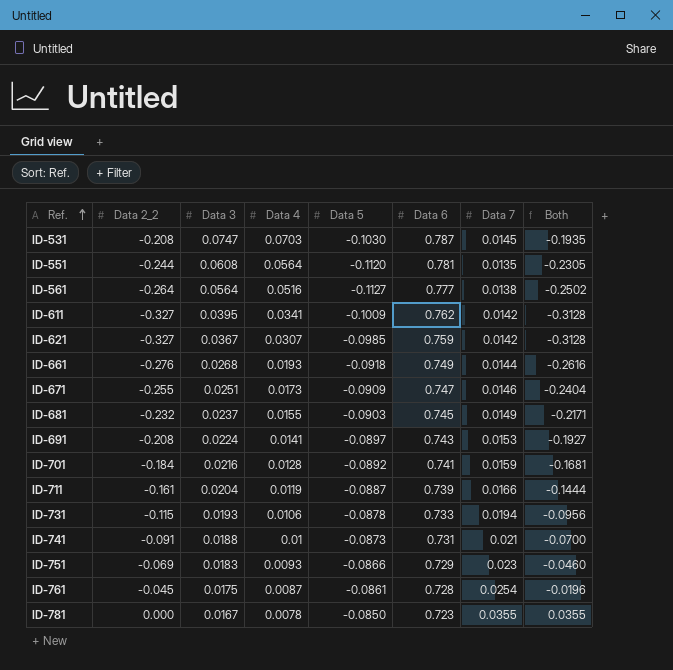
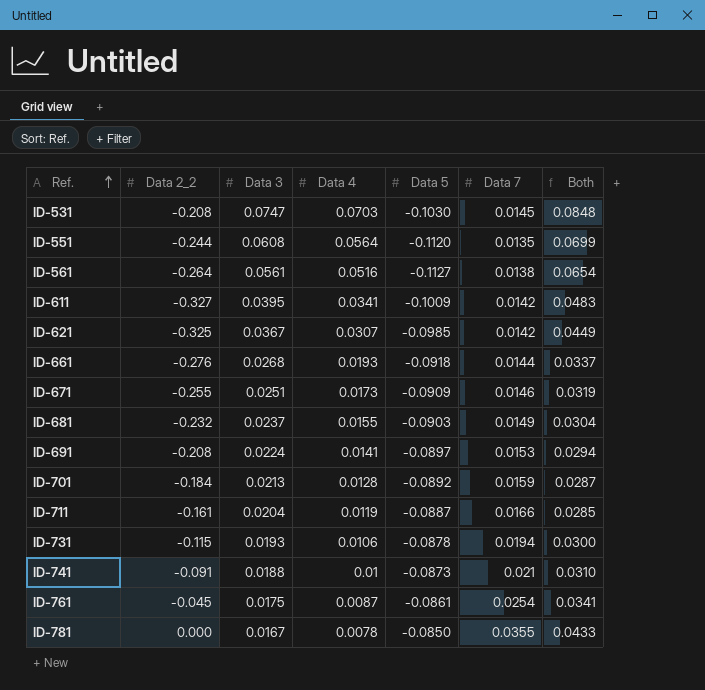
column Data 6 | position: 6 -> none
column Both | formula: [Data 2_2] + [Data 7] -> [Data 4] + [Data 7]
row ID-751: -0.069 | 0.0183 | 0.0093 | -0.0866 | 0.729 | 0.023 | -0.0460 -> none
ID-561 | Data 3: 0.0564 -> 0.0561
ID-621 | Data 2_2: -0.327 -> -0.325
ID-701 | Data 3: 0.0216 -> 0.0213

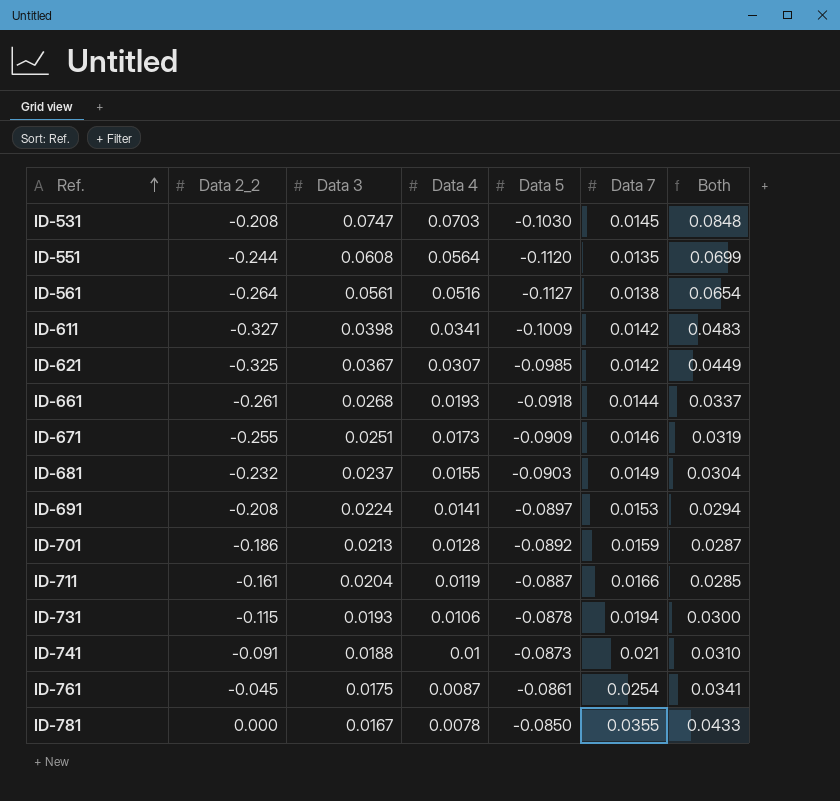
ID-611 | Data 3: 0.0395 -> 0.0398
ID-661 | Data 2_2: -0.276 -> -0.261
ID-701 | Data 2_2: -0.184 -> -0.186

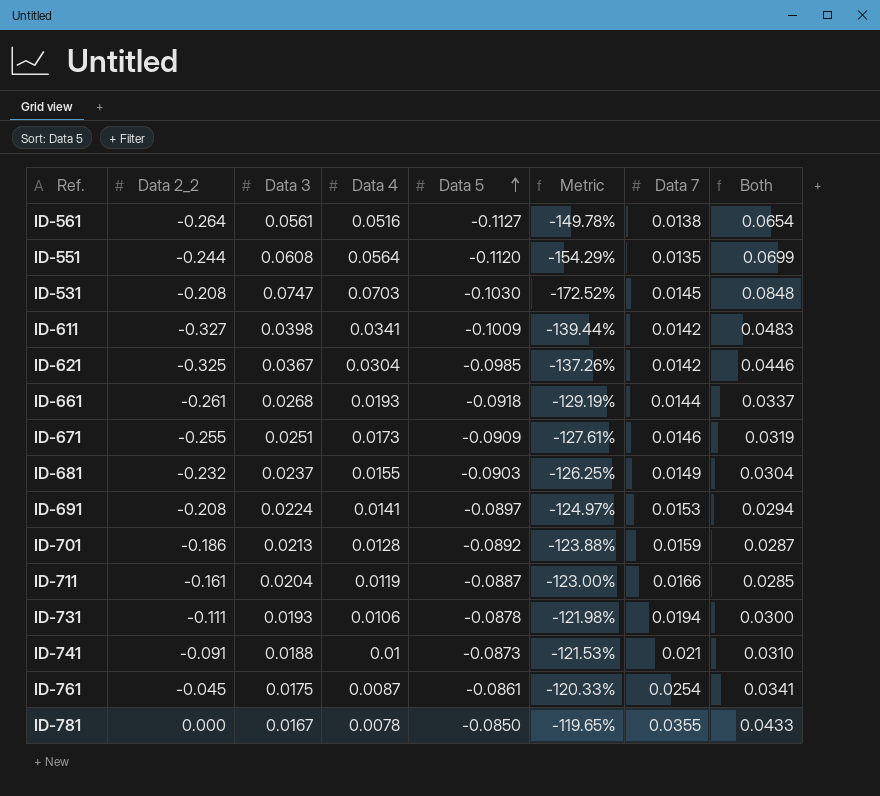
row order: Ref. ascending -> Data 5 ascending
column Metric | formula: none -> ([Data 3] - [Data 5]) / [Data 5]
ID-621 | Data 4: 0.0307 -> 0.0304
ID-621 | Both: 0.0449 -> 0.0446
ID-731 | Data 2_2: -0.115 -> -0.111

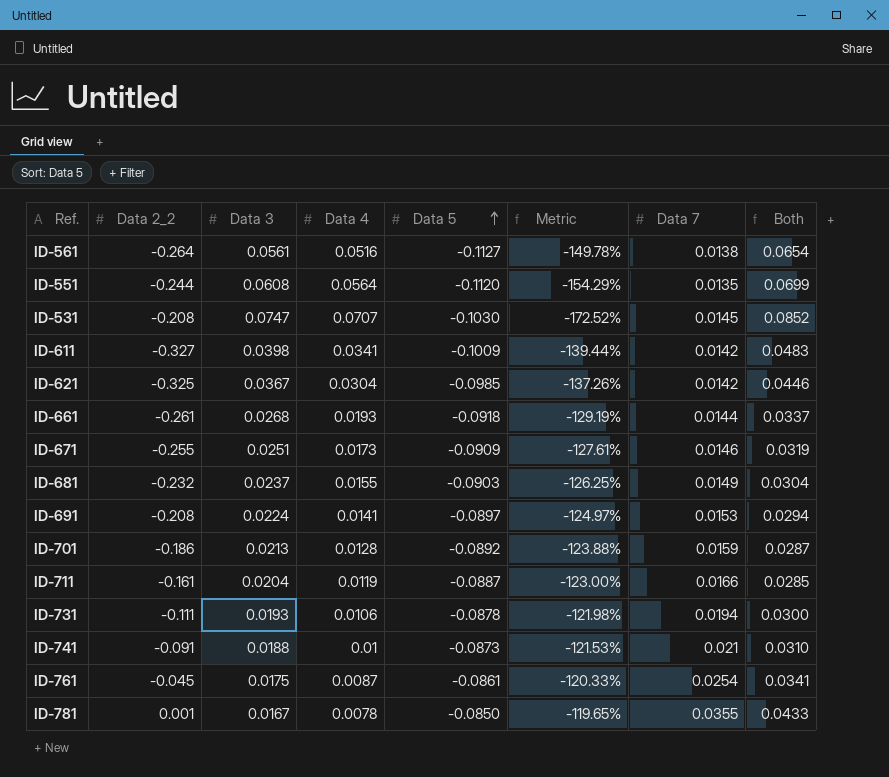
ID-531 | Data 4: 0.0703 -> 0.0707
ID-531 | Both: 0.0848 -> 0.0852
ID-781 | Data 2_2: 0.000 -> 0.001

